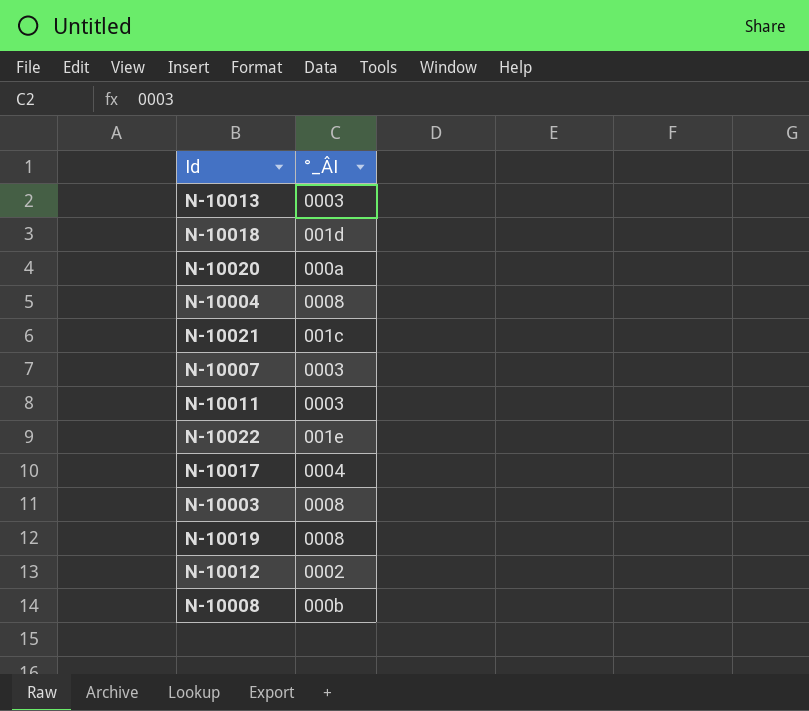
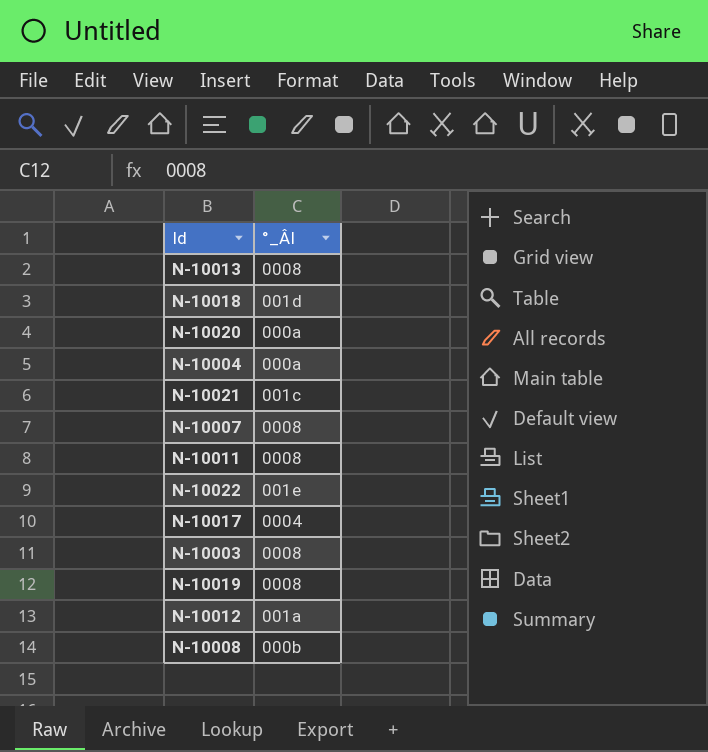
N-10013 | °_ÂI: 0003 -> 0008
N-10004 | °_ÂI: 0008 -> 000a
N-10007 | °_ÂI: 0003 -> 0008
N-10011 | °_ÂI: 0003 -> 0008
N-10012 | °_ÂI: 0002 -> 001a

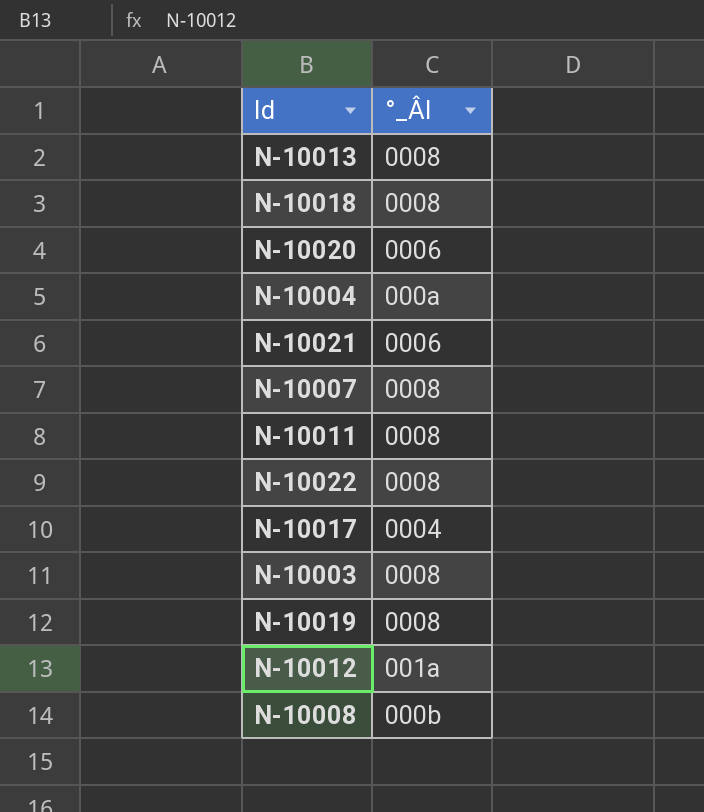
N-10018 | °_ÂI: 001d -> 0008
N-10020 | °_ÂI: 000a -> 0006
N-10021 | °_ÂI: 001c -> 0006
N-10022 | °_ÂI: 001e -> 0008

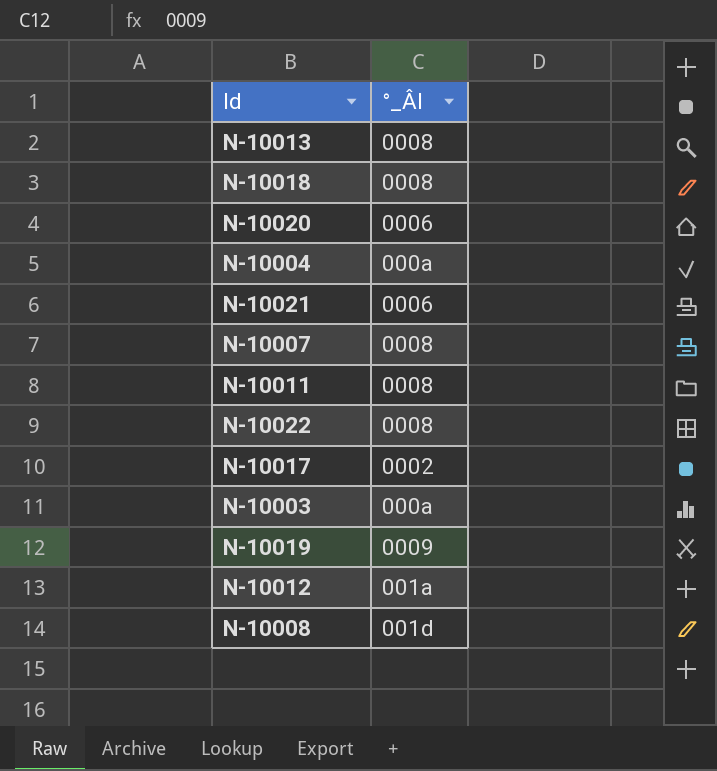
N-10017 | °_ÂI: 0004 -> 0002
N-10003 | °_ÂI: 0008 -> 000a
N-10019 | °_ÂI: 0008 -> 0009
N-10008 | °_ÂI: 000b -> 001d

